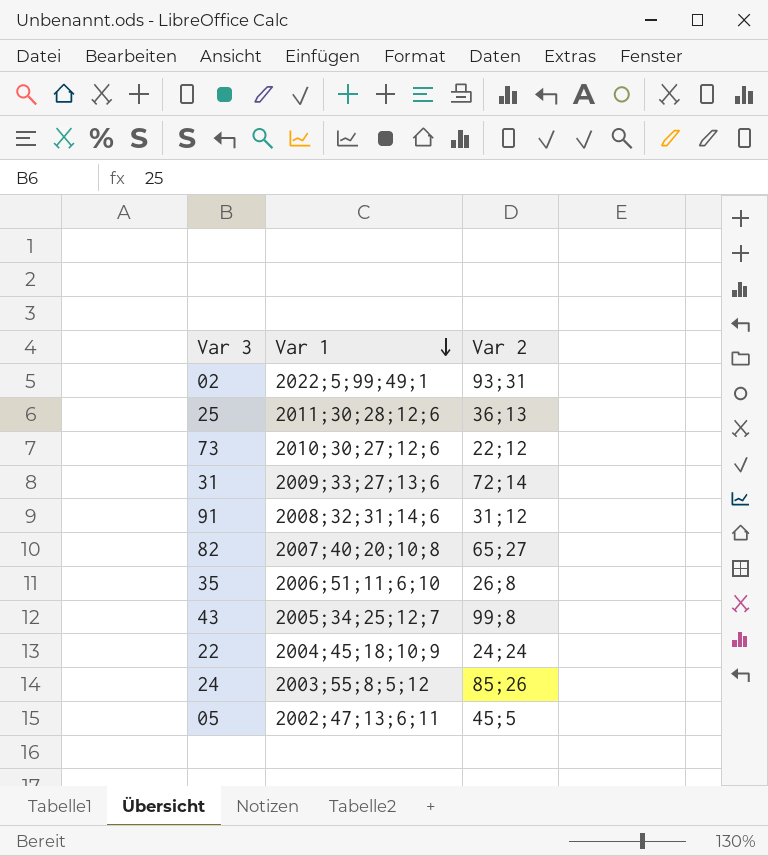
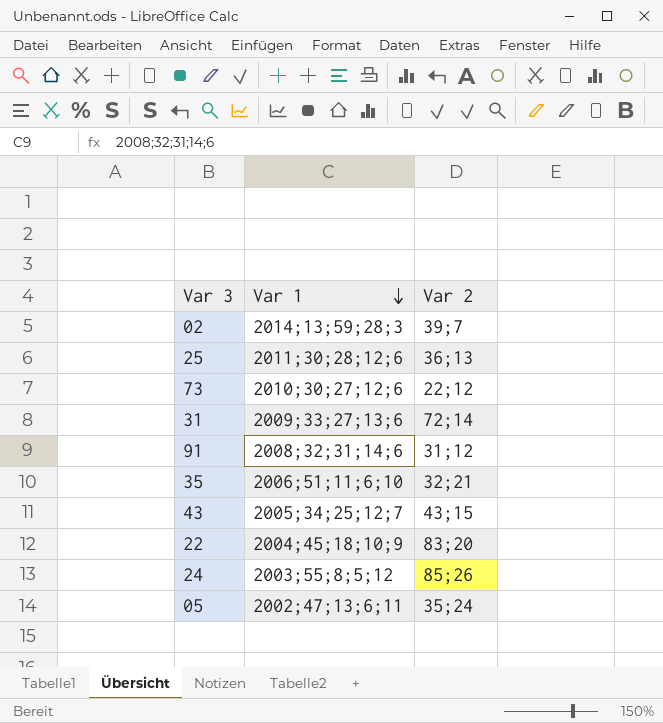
row 82: 2007;40;20;10;8 | 65;27 -> none
02 | Var 1: 2022;5;99;49;1 -> 2014;13;59;28;3
02 | Var 2: 93;31 -> 39;7
35 | Var 2: 26;8 -> 32;21
43 | Var 2: 99;8 -> 43;15
22 | Var 2: 24;24 -> 83;20
05 | Var 2: 45;5 -> 35;24

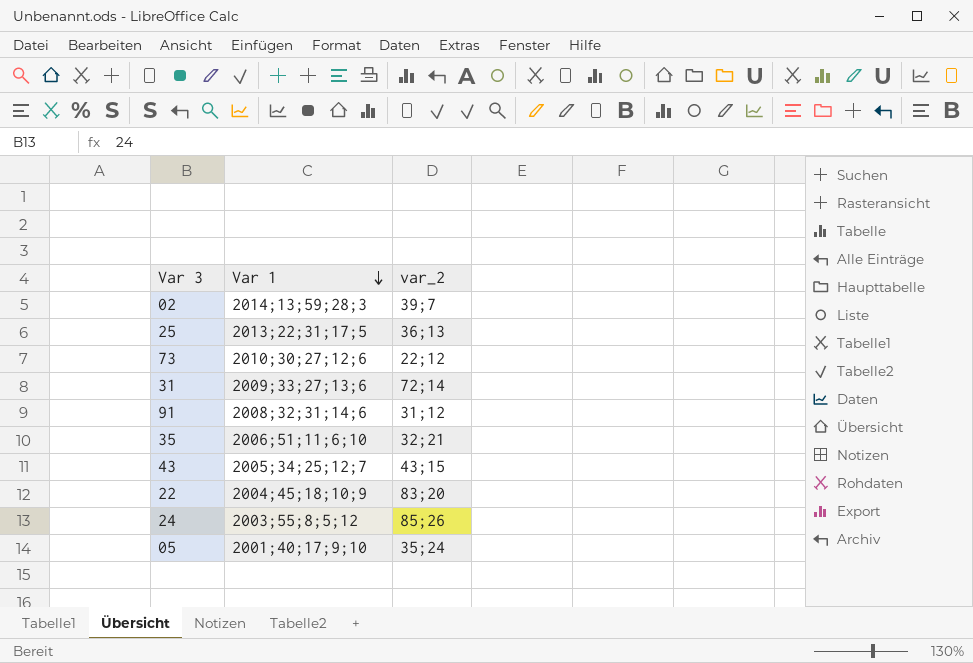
column name: Var 2 -> var_2
25 | Var 1: 2011;30;28;12;6 -> 2013;22;31;17;5
05 | Var 1: 2002;47;13;6;11 -> 2001;40;17;9;10

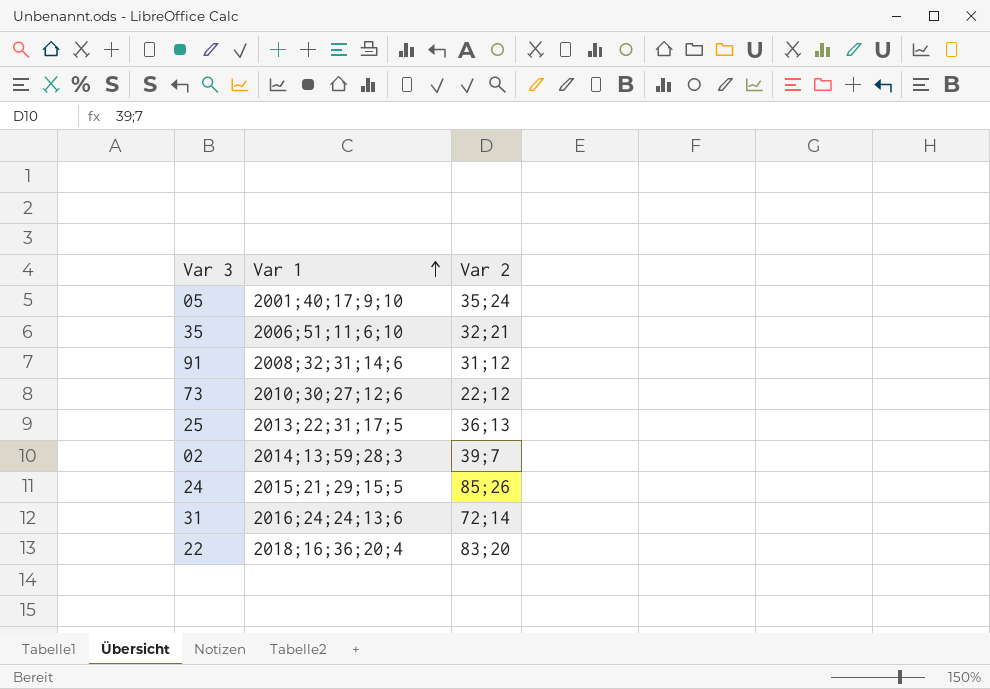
row order: Var 1 descending -> Var 1 ascending
column name: var_2 -> Var 2
row 43: 2005;34;25;12;7 | 43;15 -> none
24 | Var 1: 2003;55;8;5;12 -> 2015;21;29;15;5
31 | Var 1: 2009;33;27;13;6 -> 2016;24;24;13;6
22 | Var 1: 2004;45;18;10;9 -> 2018;16;36;20;4

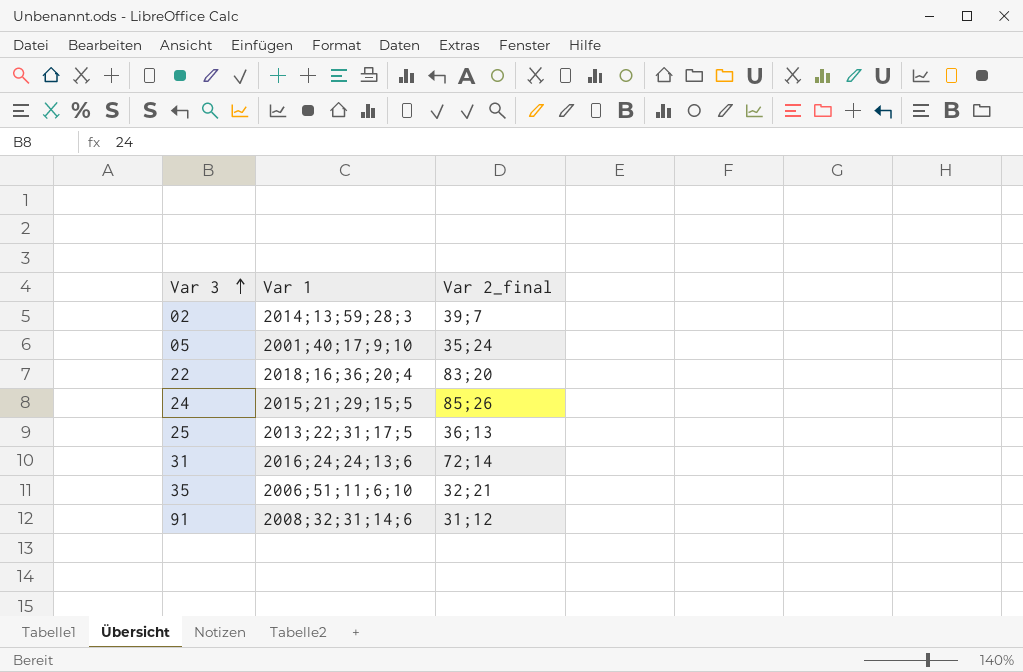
row order: Var 1 ascending -> Var 3 ascending
column name: Var 2 -> Var 2_final
row 73: 2010;30;27;12;6 | 22;12 -> none

